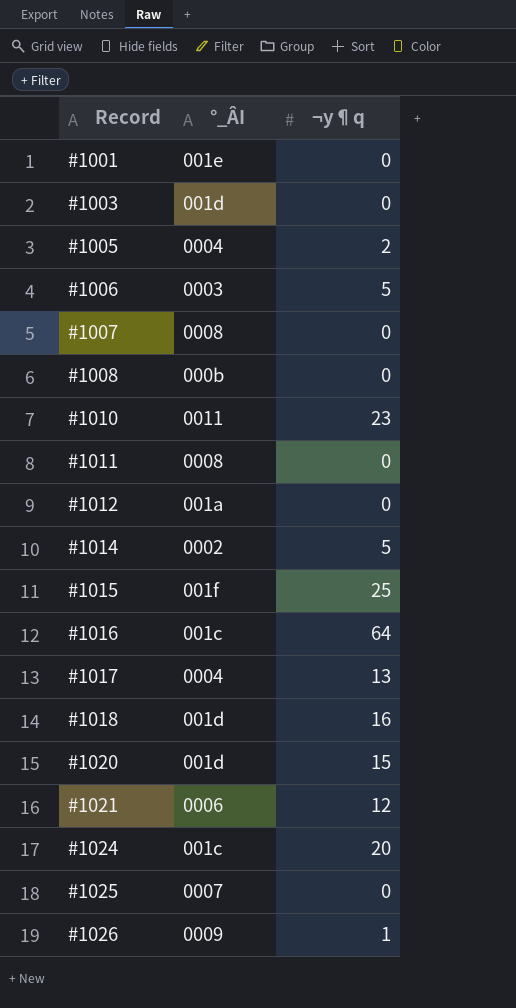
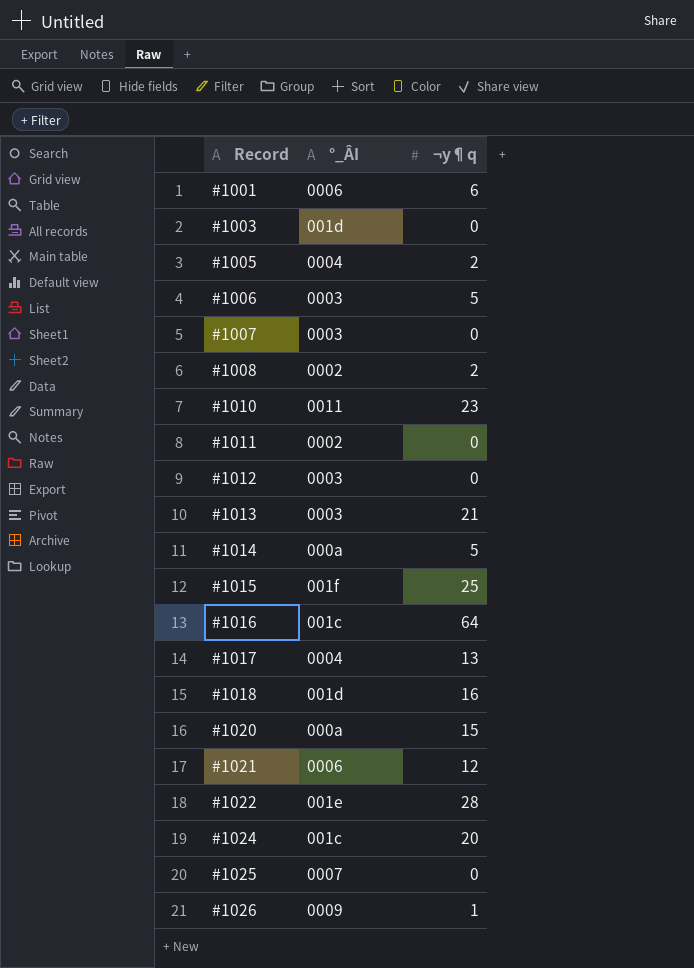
#1001 | °_ÂI: 001e -> 0006
#1001 | ¬y¶q: 0 -> 6
#1007 | °_ÂI: 0008 -> 0003
#1008 | °_ÂI: 000b -> 0002
#1008 | ¬y¶q: 0 -> 2
#1011 | °_ÂI: 0008 -> 0002
#1012 | °_ÂI: 001a -> 0003
row #1013: none -> 0003 | 21
#1014 | °_ÂI: 0002 -> 000a
#1020 | °_ÂI: 001d -> 000a
row #1022: none -> 001e | 28

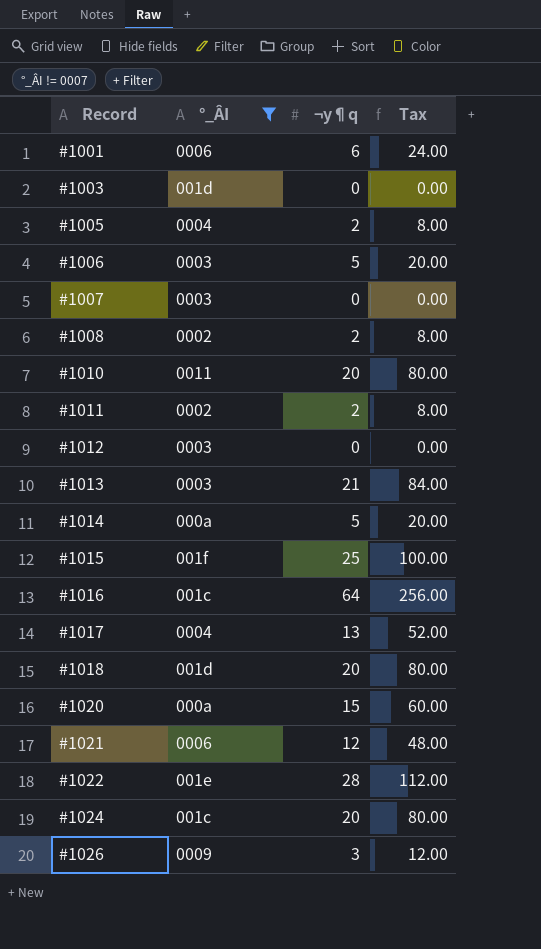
filter: none -> °_ÂI != 0007
column Tax | formula: none -> [¬y¶q] * 4
#1010 | ¬y¶q: 23 -> 20
#1011 | ¬y¶q: 0 -> 2
#1018 | ¬y¶q: 16 -> 20
#1026 | ¬y¶q: 1 -> 3

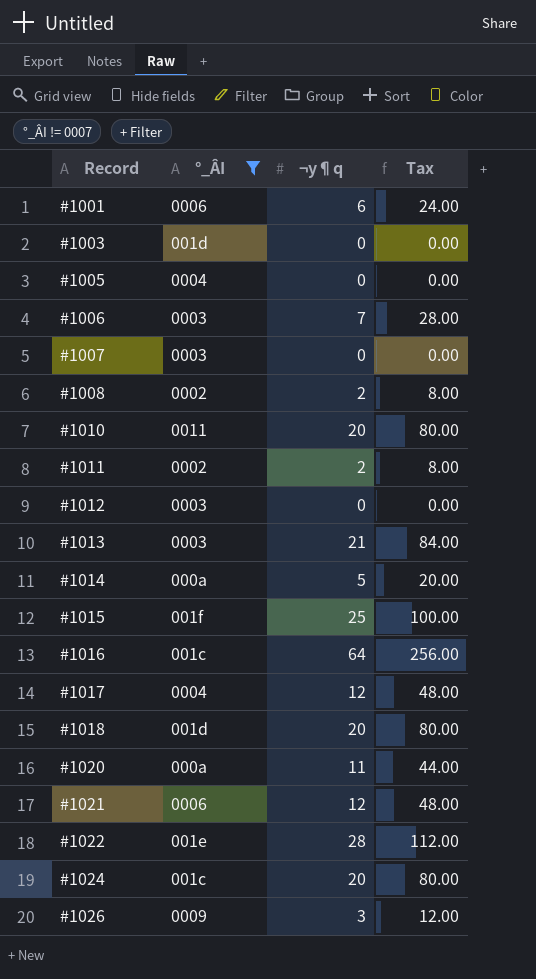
#1005 | ¬y¶q: 2 -> 0
#1005 | Tax: 8.00 -> 0.00
#1006 | ¬y¶q: 5 -> 7
#1006 | Tax: 20.00 -> 28.00
#1017 | ¬y¶q: 13 -> 12
#1017 | Tax: 52.00 -> 48.00
#1020 | ¬y¶q: 15 -> 11
#1020 | Tax: 60.00 -> 44.00

